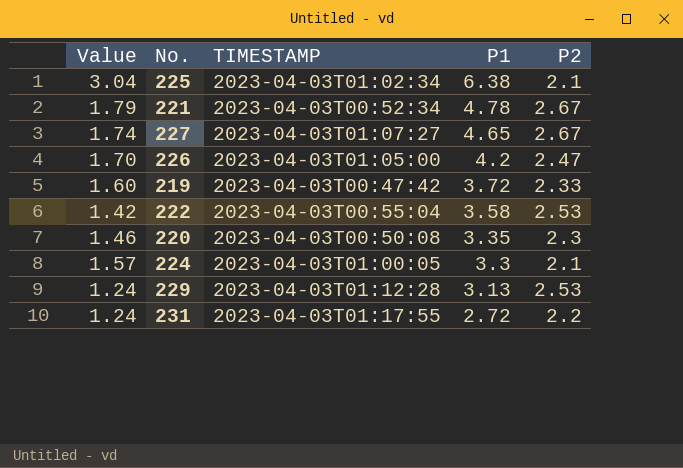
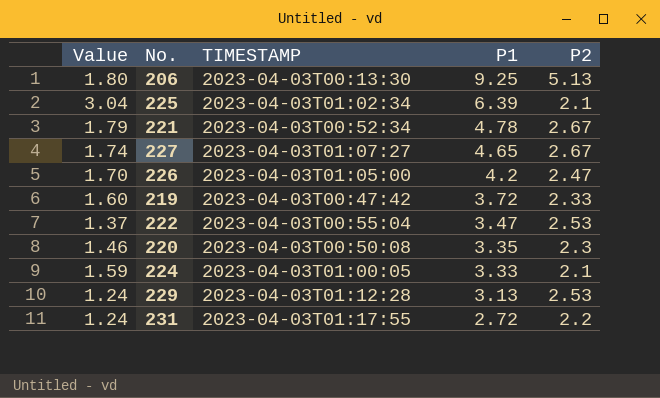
row 206: none -> 1.80 | 2023-04-03T00:13:30 | 9.25 | 5.13
225 | P1: 6.38 -> 6.39
222 | Value: 1.42 -> 1.37
222 | P1: 3.58 -> 3.47
224 | Value: 1.57 -> 1.59
224 | P1: 3.3 -> 3.33

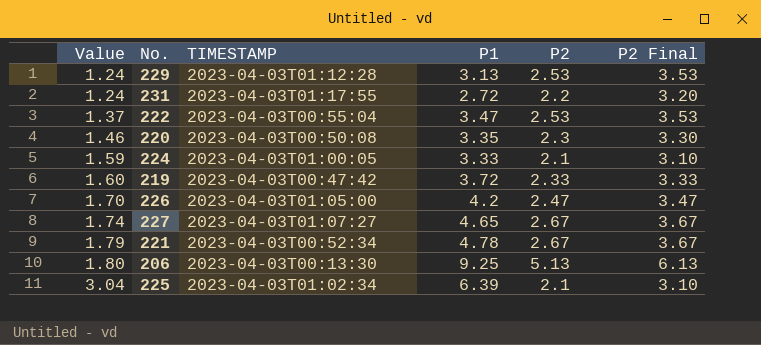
row order: P1 descending -> Value ascending
column P2 Final | formula: none -> [P2] + 1

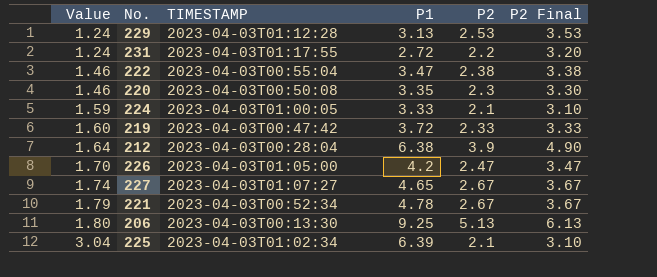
222 | Value: 1.37 -> 1.46
222 | P2: 2.53 -> 2.38
222 | P2 Final: 3.53 -> 3.38
row 212: none -> 1.64 | 2023-04-03T00:28:04 | 6.38 | 3.9 | 4.90

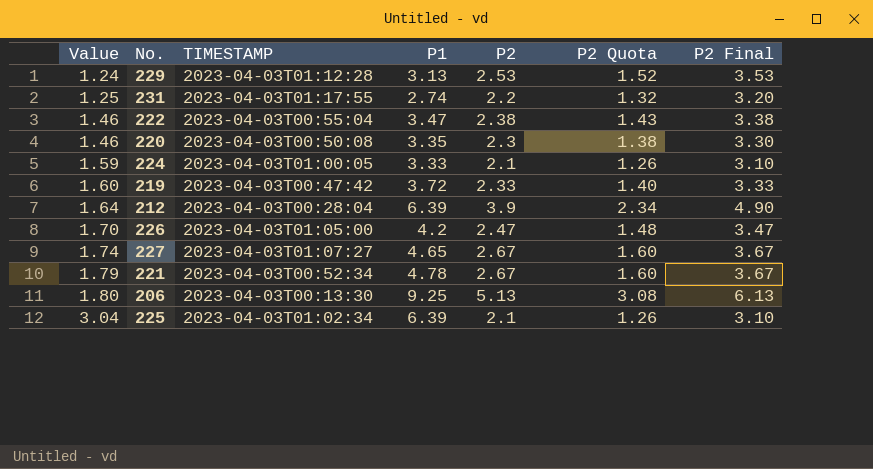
column P2 Quota | formula: none -> [P2] * 0.6
231 | Value: 1.24 -> 1.25
231 | P1: 2.72 -> 2.74
212 | P1: 6.38 -> 6.39

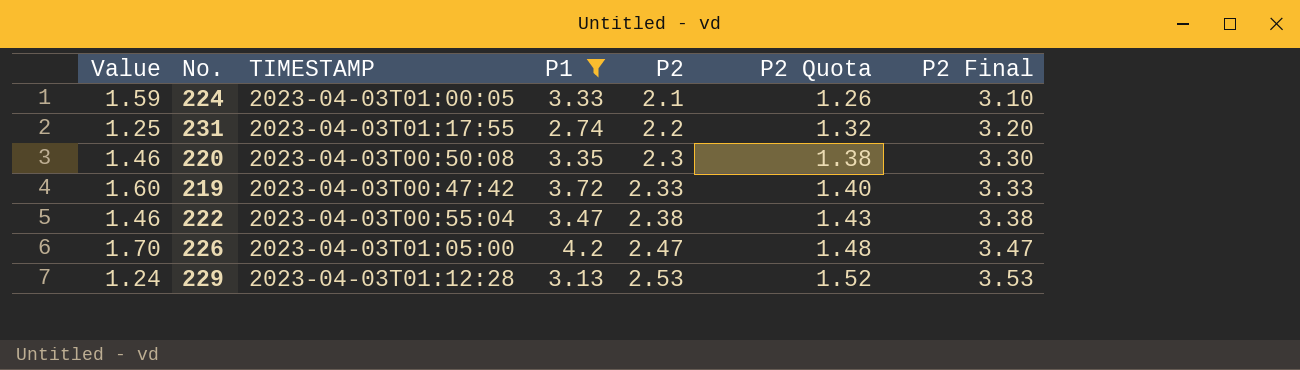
filter: none -> P1 <= 4.2
row order: Value ascending -> P2 ascending

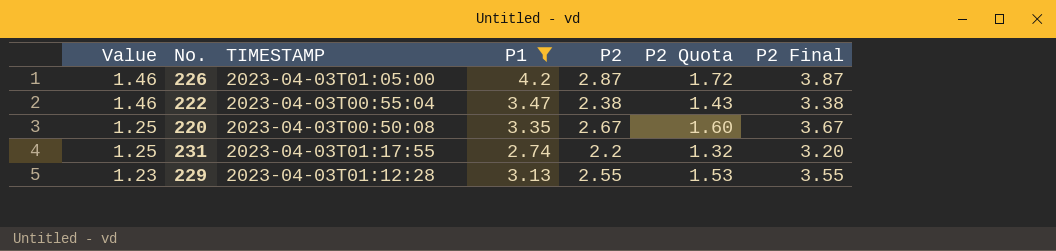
row order: P2 ascending -> Value descending
row 224: 1.59 | 2023-04-03T01:00:05 | 3.33 | 2.1 | 1.26 | 3.10 -> none
row 219: 1.60 | 2023-04-03T00:47:42 | 3.72 | 2.33 | 1.40 | 3.33 -> none
226 | Value: 1.70 -> 1.46
226 | P2: 2.47 -> 2.87
226 | P2 Quota: 1.48 -> 1.72
226 | P2 Final: 3.47 -> 3.87
220 | Value: 1.46 -> 1.25
220 | P2: 2.3 -> 2.67
220 | P2 Quota: 1.38 -> 1.60
220 | P2 Final: 3.30 -> 3.67
229 | Value: 1.24 -> 1.23
229 | P2: 2.53 -> 2.55
229 | P2 Quota: 1.52 -> 1.53
229 | P2 Final: 3.53 -> 3.55

